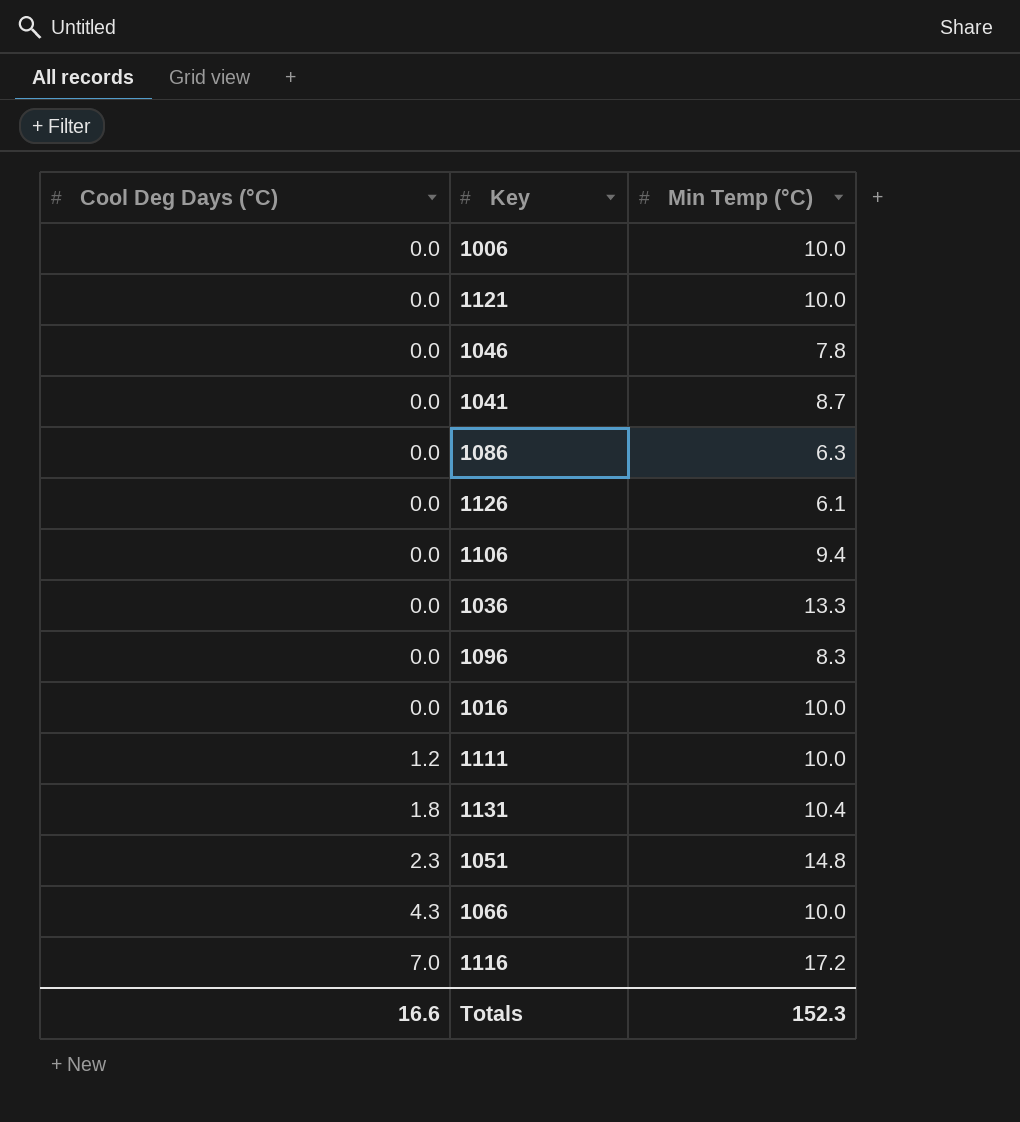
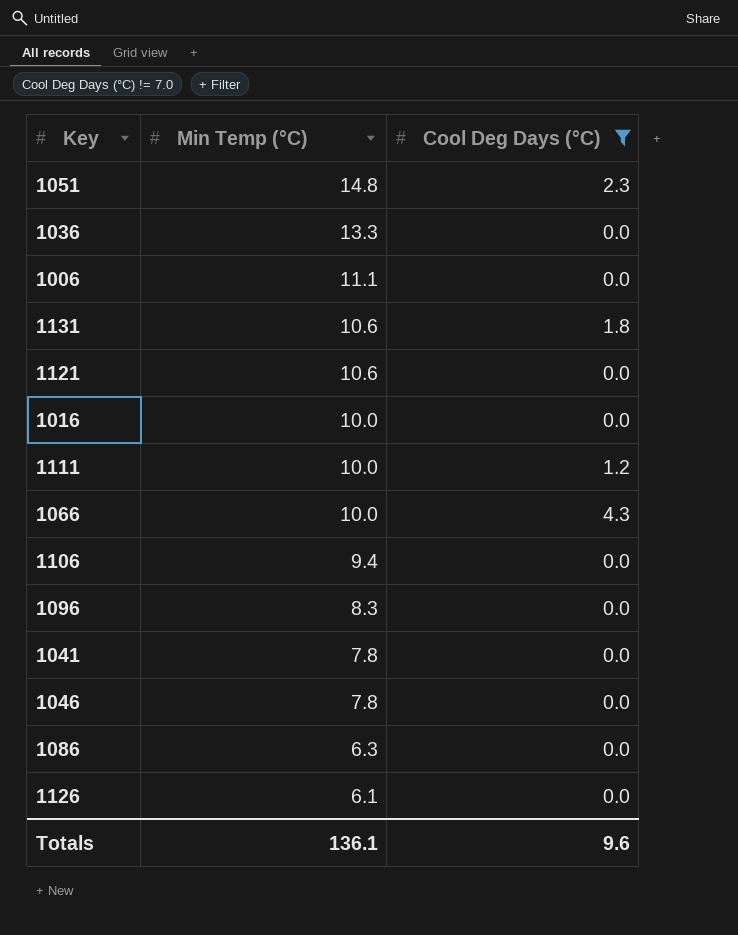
filter: none -> Cool Deg Days (°C) != 7.0
row order: Cool Deg Days (°C) ascending -> Min Temp (°C) descending
column Cool Deg Days (°C) | position: 1 -> 3
1006 | Min Temp (°C): 10.0 -> 11.1
1131 | Min Temp (°C): 10.4 -> 10.6
1121 | Min Temp (°C): 10.0 -> 10.6
1041 | Min Temp (°C): 8.7 -> 7.8
Totals | Min Temp (°C): 152.3 -> 136.1
Totals | Cool Deg Days (°C): 16.6 -> 9.6

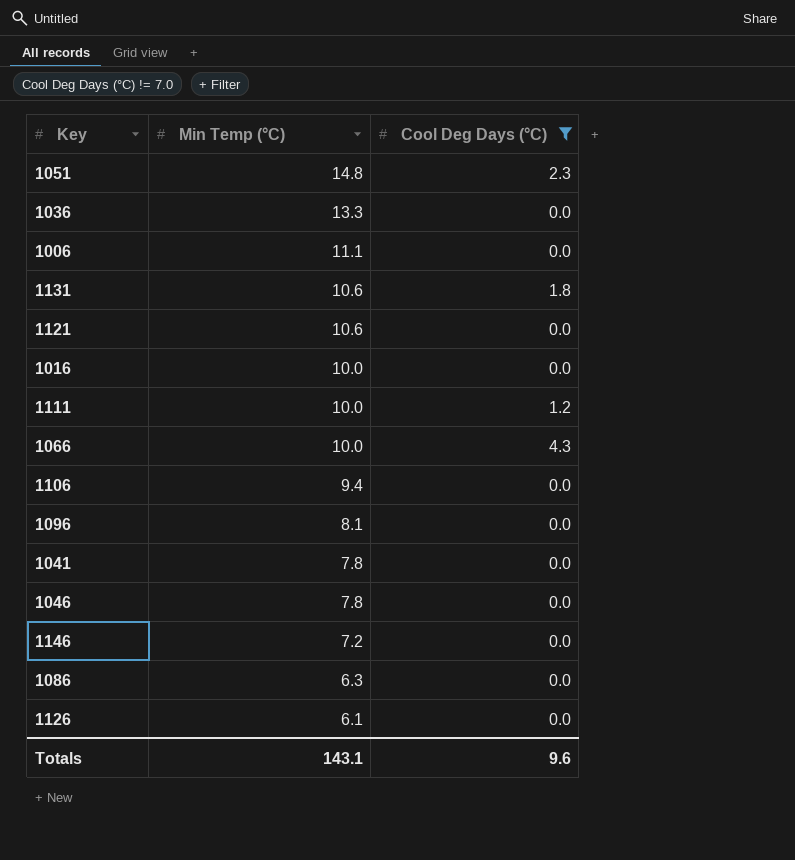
1096 | Min Temp (°C): 8.3 -> 8.1
row 1146: none -> 7.2 | 0.0
Totals | Min Temp (°C): 136.1 -> 143.1

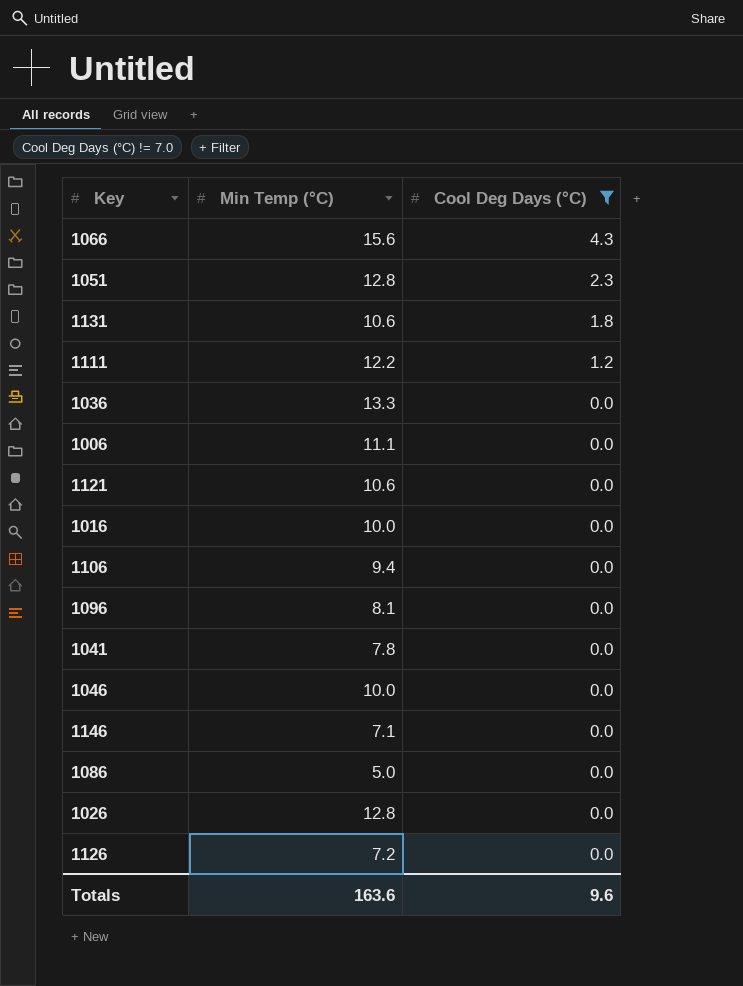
row order: Min Temp (°C) descending -> Cool Deg Days (°C) descending
1066 | Min Temp (°C): 10.0 -> 15.6
1051 | Min Temp (°C): 14.8 -> 12.8
1111 | Min Temp (°C): 10.0 -> 12.2
1046 | Min Temp (°C): 7.8 -> 10.0
1146 | Min Temp (°C): 7.2 -> 7.1
1086 | Min Temp (°C): 6.3 -> 5.0
row 1026: none -> 12.8 | 0.0
1126 | Min Temp (°C): 6.1 -> 7.2
Totals | Min Temp (°C): 143.1 -> 163.6

